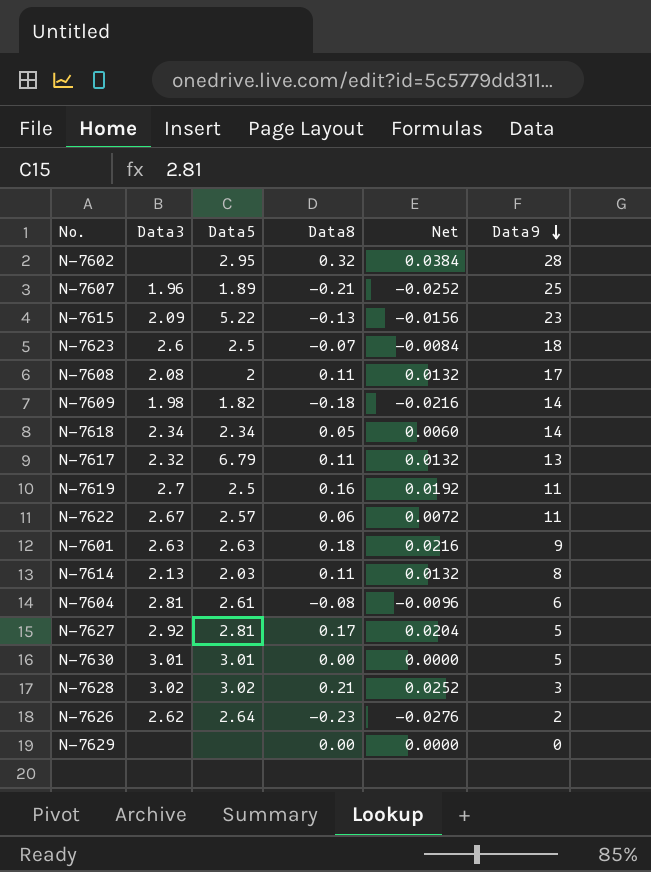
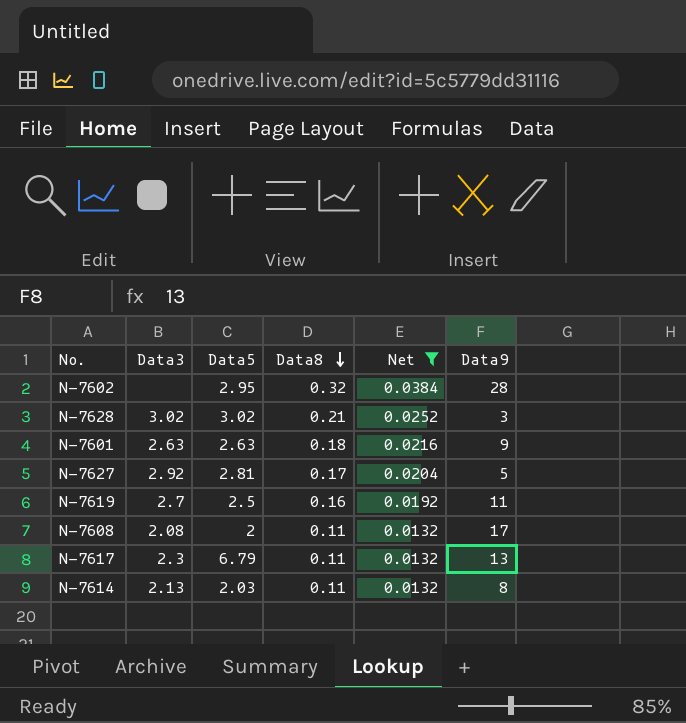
filter: none -> Net >= 0.0132
row order: Data9 descending -> Data8 descending
N-7617 | Data3: 2.32 -> 2.3

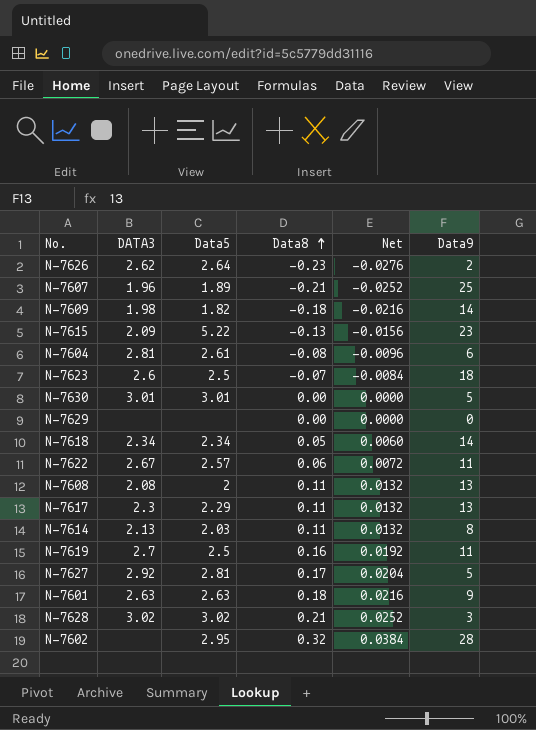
filter: Net >= 0.0132 -> none
row order: Data8 descending -> Data8 ascending
column name: Data3 -> DATA3
N-7608 | Data9: 17 -> 13
N-7617 | Data5: 6.79 -> 2.29

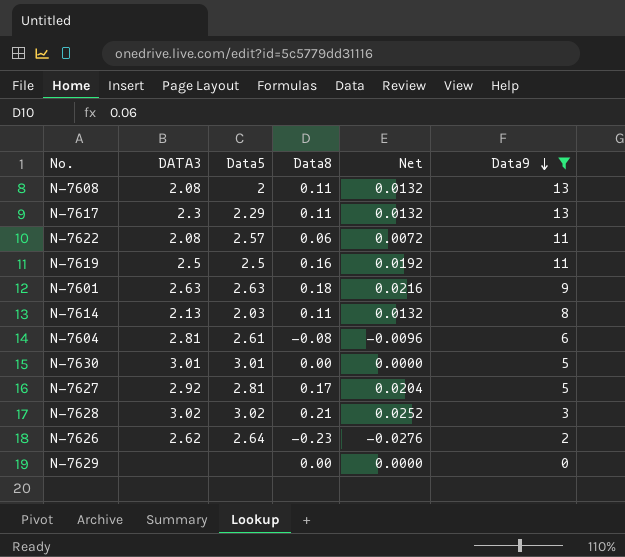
filter: none -> Data9 <= 13
row order: Data8 ascending -> Data9 descending
N-7622 | DATA3: 2.67 -> 2.08
N-7619 | DATA3: 2.7 -> 2.5

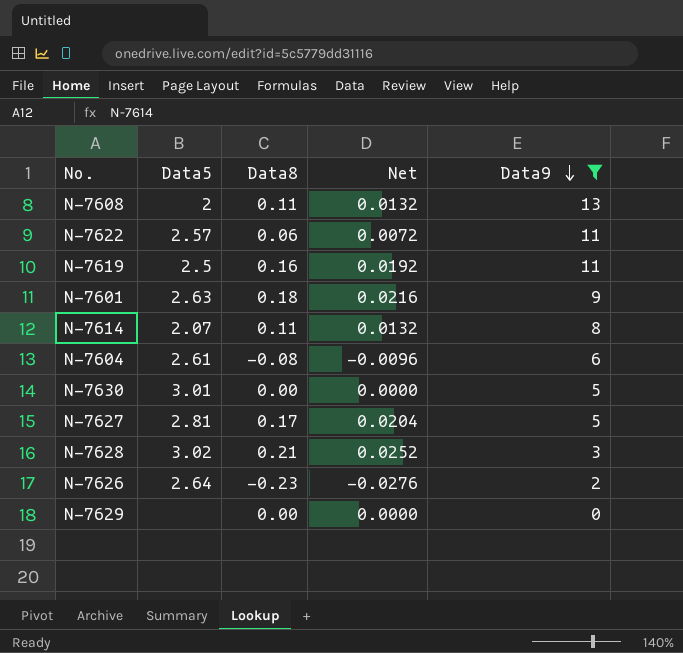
column DATA3 | position: 2 -> none
row N-7617: 2.3 | 2.29 | 0.11 | 0.0132 | 13 -> none
N-7614 | Data5: 2.03 -> 2.07

